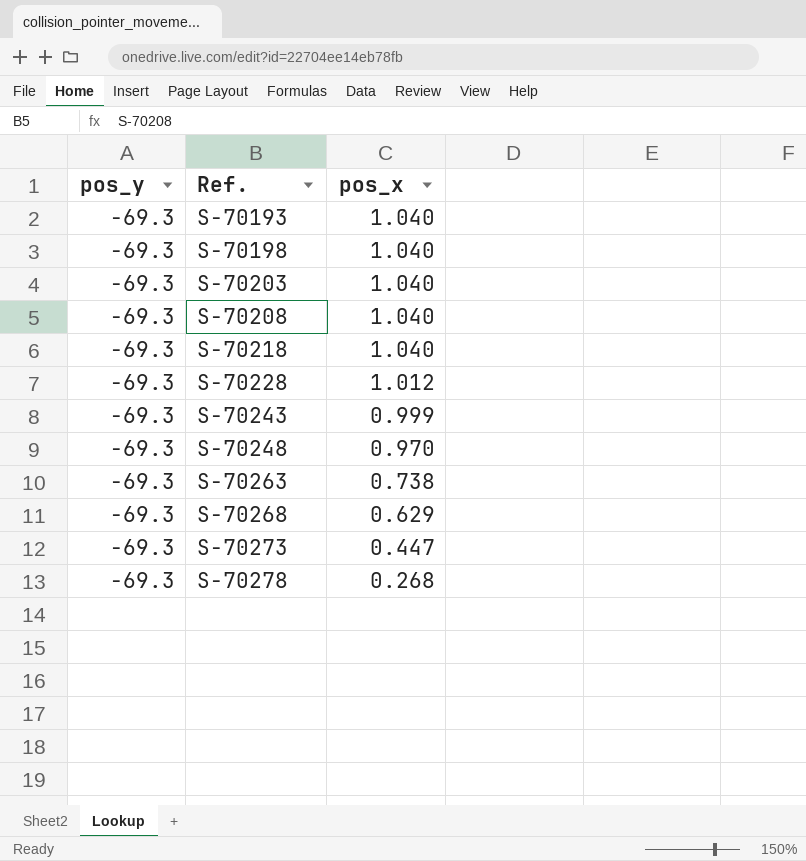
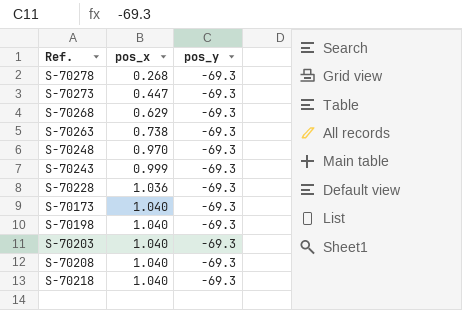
row order: Ref. ascending -> pos_x ascending
column pos_y | position: 1 -> 3
row S-70193: -69.3 | 1.040 -> none
S-70228 | pos_x: 1.012 -> 1.036
row S-70173: none -> 1.040 | -69.3

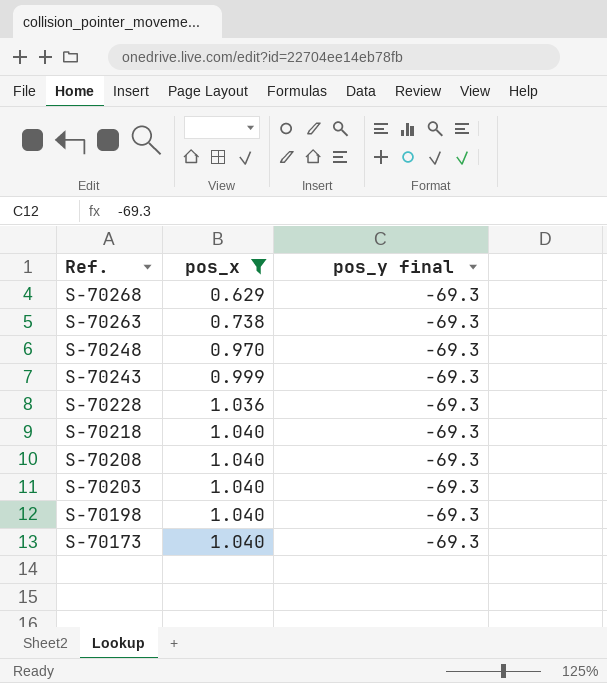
filter: none -> pos_x >= 0.629
row order: pos_x ascending -> Ref. descending
column name: pos_y -> pos_y final

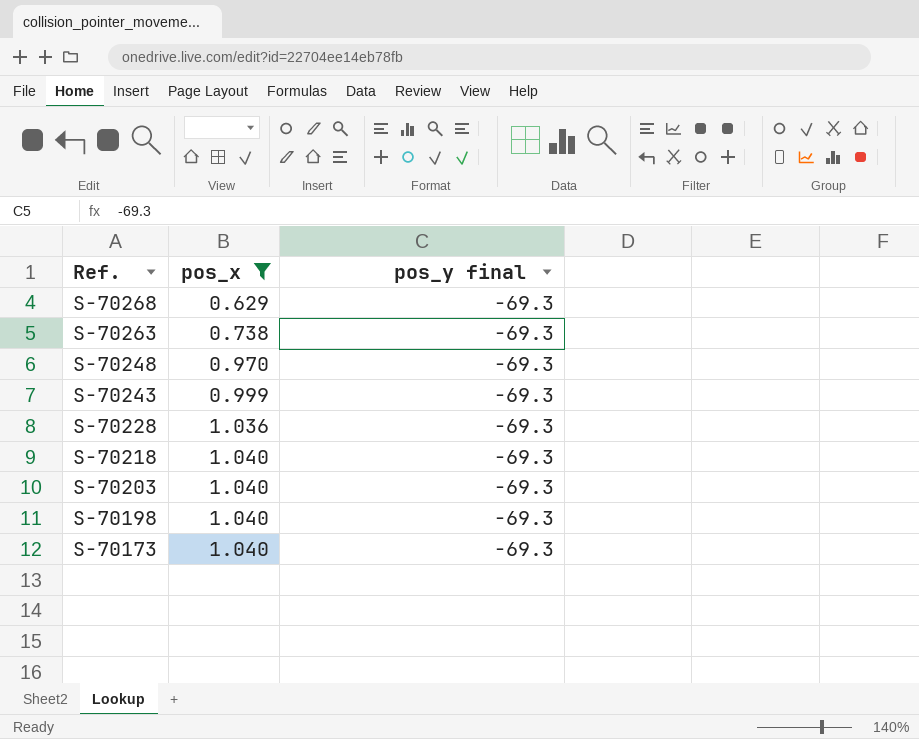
row S-70208: 1.040 | -69.3 -> none

